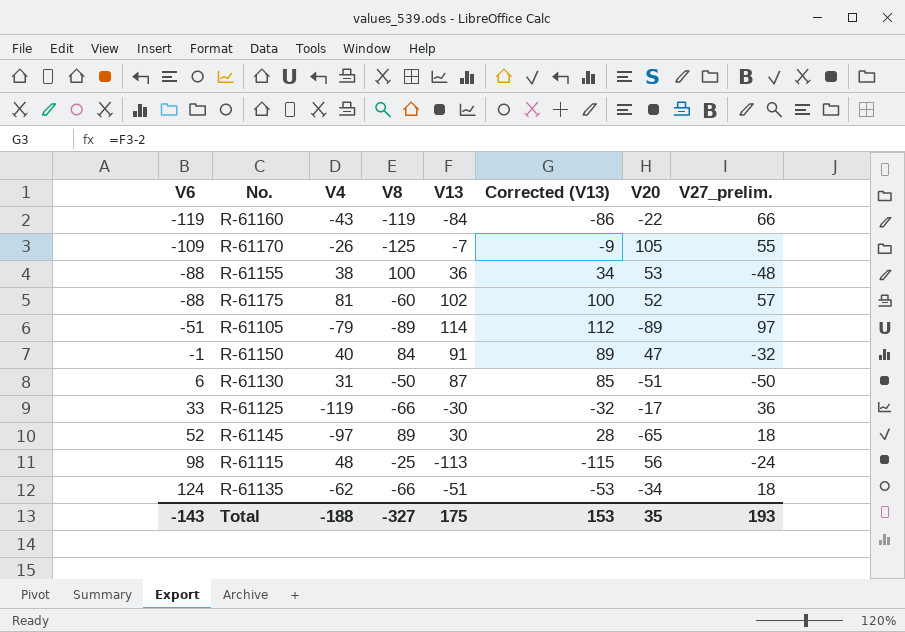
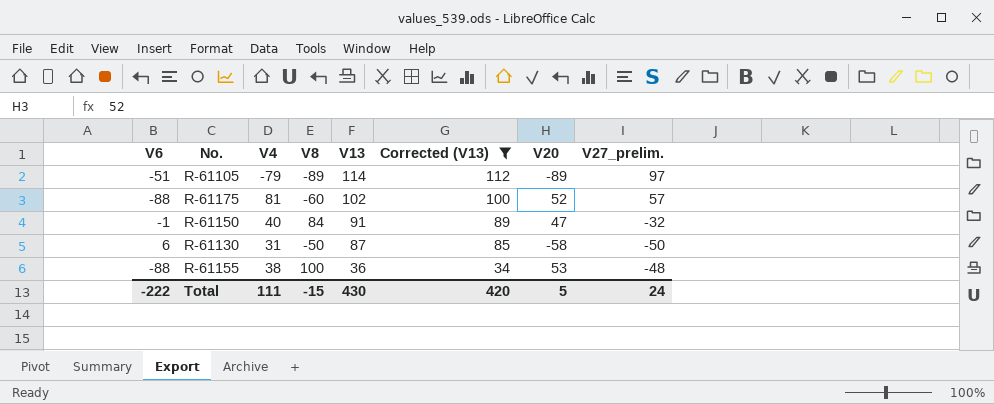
filter: none -> Corrected (V13) >= 34
row order: V6 ascending -> V13 descending
R-61130 | V20: -51 -> -58
Total | V6: -143 -> -222
Total | V4: -188 -> 111
Total | V8: -327 -> -15
Total | V13: 175 -> 430
Total | Corrected (V13): 153 -> 420
Total | V20: 35 -> 5
Total | V27_prelim.: 193 -> 24

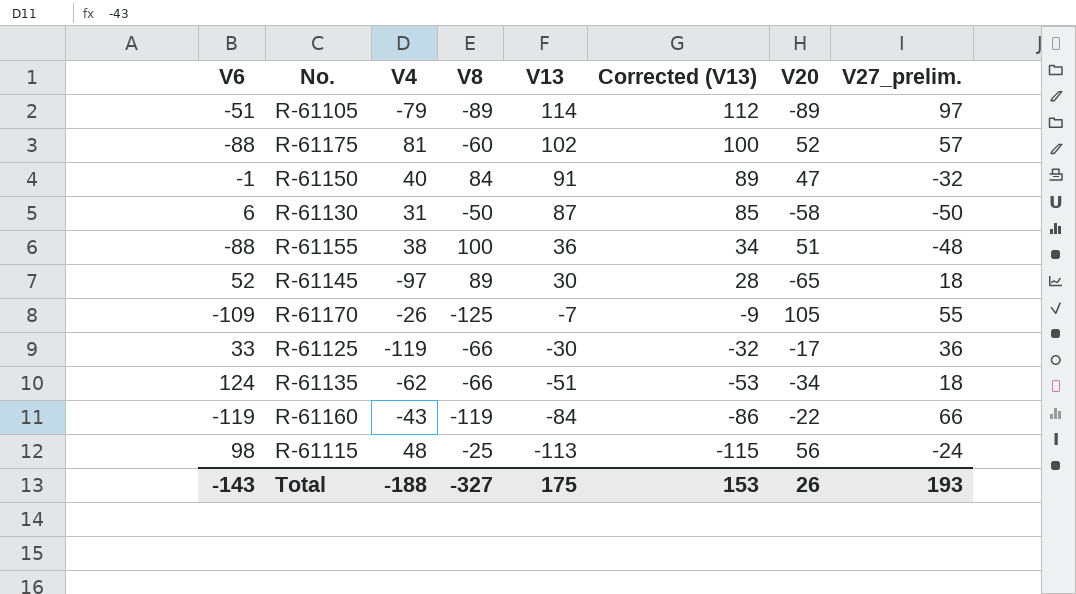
filter: Corrected (V13) >= 34 -> none
R-61155 | V20: 53 -> 51
Total | V6: -222 -> -143
Total | V4: 111 -> -188
Total | V8: -15 -> -327
Total | V13: 430 -> 175
Total | Corrected (V13): 420 -> 153
Total | V20: 5 -> 26
Total | V27_prelim.: 24 -> 193

